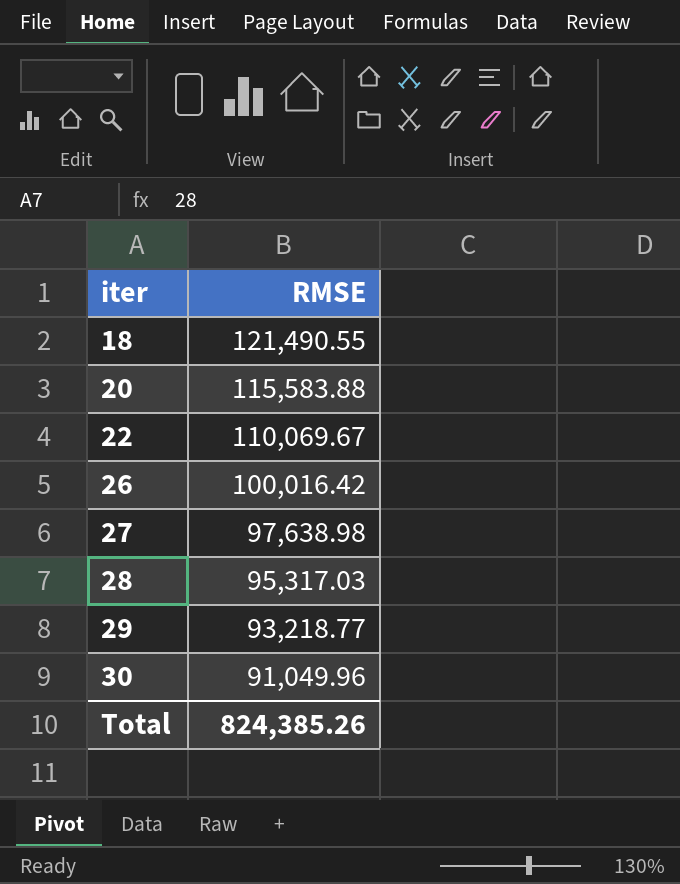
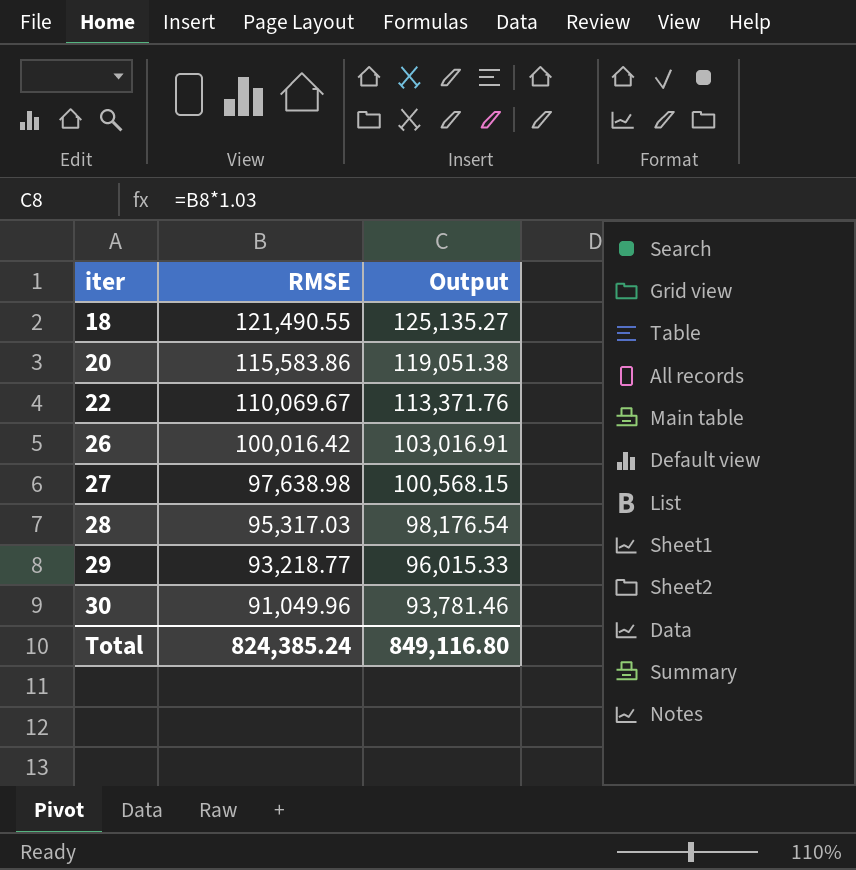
column Output | formula: none -> [RMSE] * 1.03
20 | RMSE: 115,583.88 -> 115,583.86
Total | RMSE: 824,385.26 -> 824,385.24

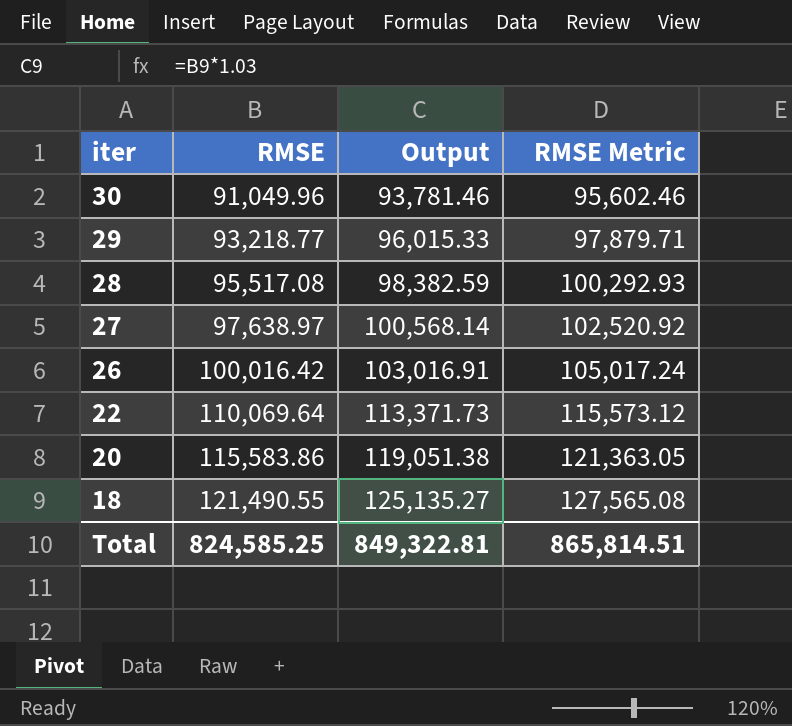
row order: iter ascending -> iter descending
column RMSE Metric | formula: none -> [RMSE] * 1.05
28 | RMSE: 95,317.03 -> 95,517.08
28 | Output: 98,176.54 -> 98,382.59
27 | RMSE: 97,638.98 -> 97,638.97
27 | Output: 100,568.15 -> 100,568.14
22 | RMSE: 110,069.67 -> 110,069.64
22 | Output: 113,371.76 -> 113,371.73
Total | RMSE: 824,385.24 -> 824,585.25
Total | Output: 849,116.80 -> 849,322.81

